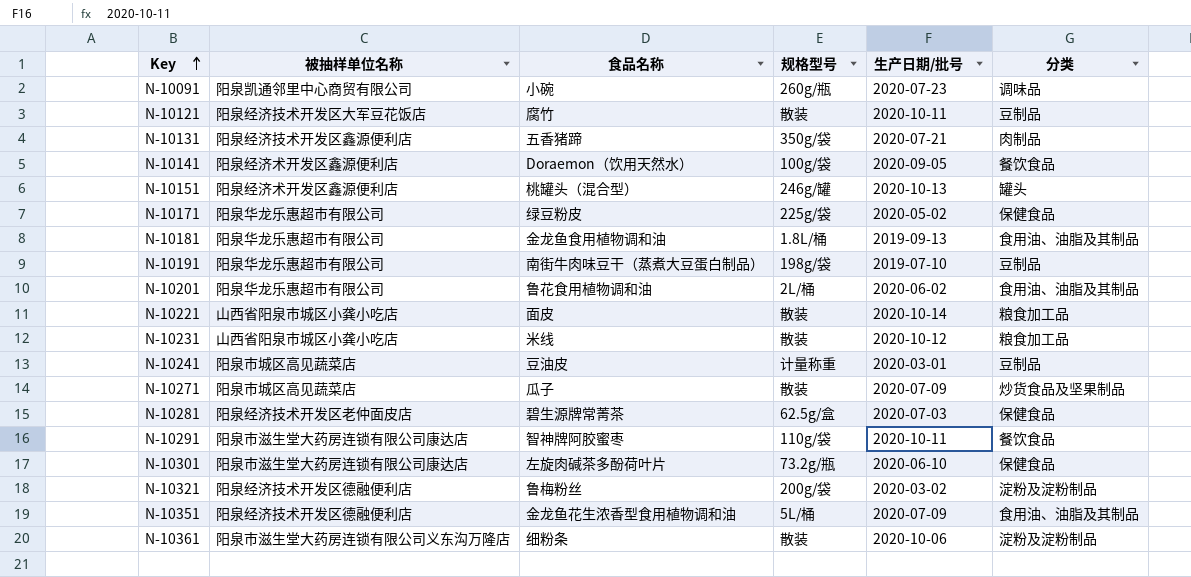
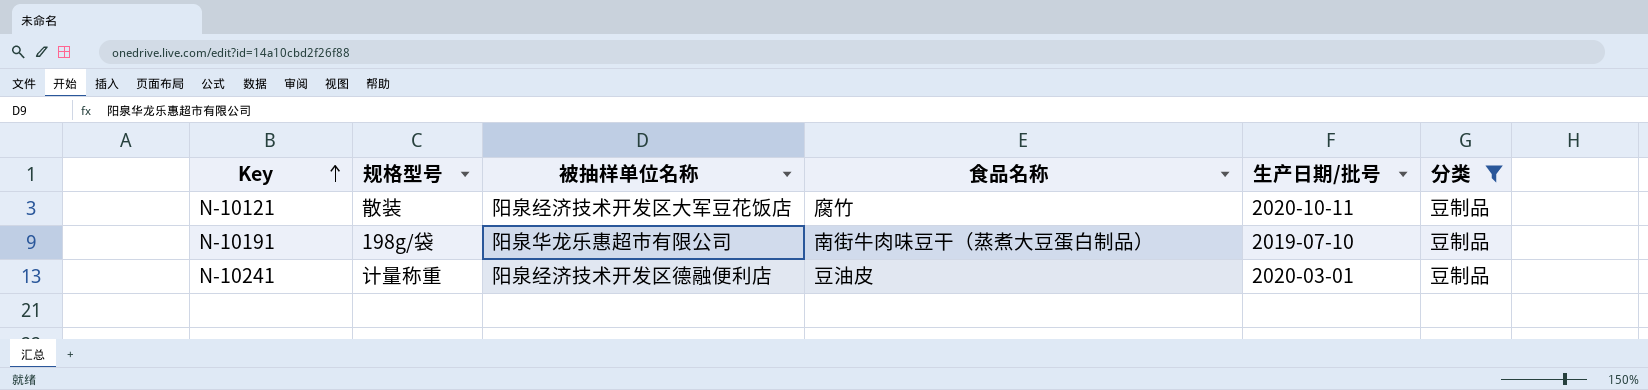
filter: none -> 分类 = 豆制品
column 规格型号 | position: 4 -> 2
N-10241 | 被抽样单位名称: 阳泉市城区高见蔬菜店 -> 阳泉经济技术开发区德融便利店

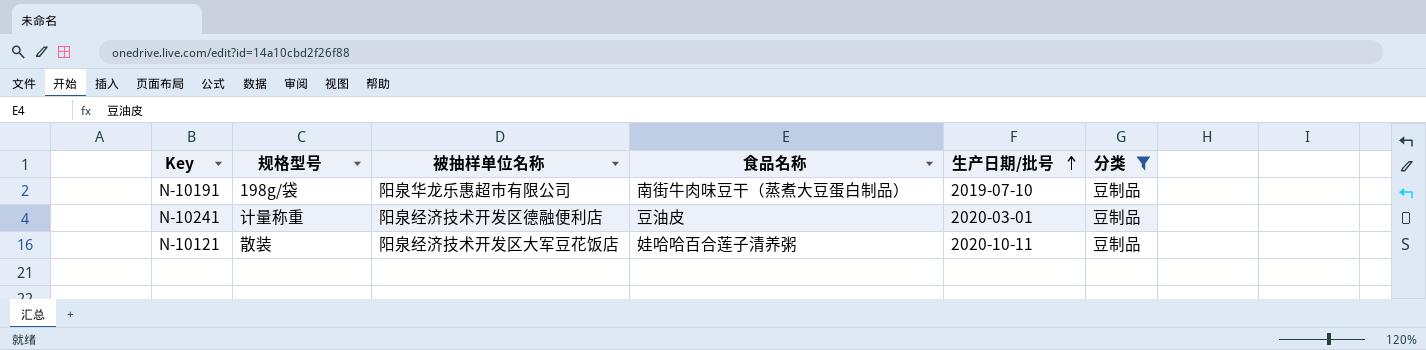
row order: Key ascending -> 生产日期/批号 ascending
N-10121 | 食品名称: 腐竹 -> 娃哈哈百合莲子清养粥

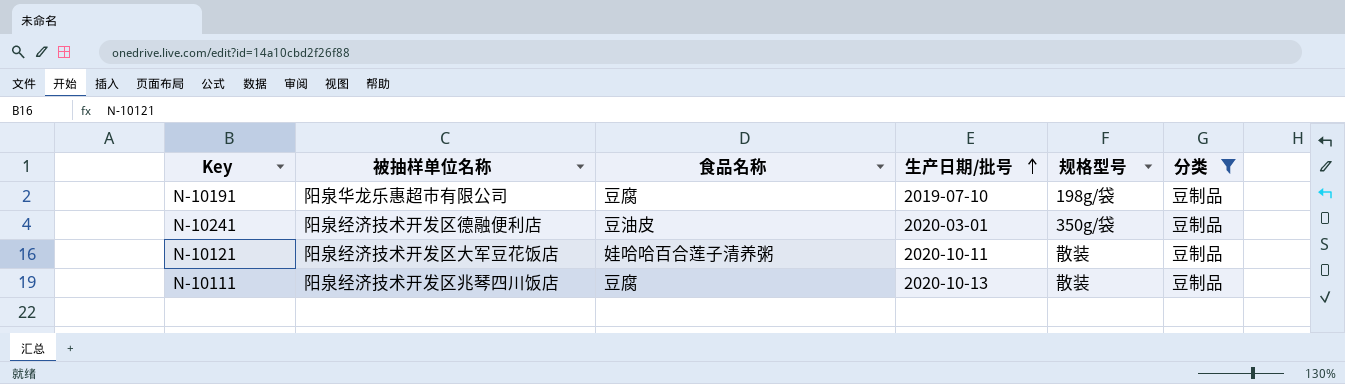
column 规格型号 | position: 2 -> 5
N-10191 | 食品名称: 南街牛肉味豆干（蒸煮大豆蛋白制品） -> 豆腐
N-10241 | 规格型号: 计量称重 -> 350g/袋
row N-10111: none -> 阳泉经济技术开发区兆琴四川饭店 | 豆腐 | 2020-10-13 | 散装 | 豆制品

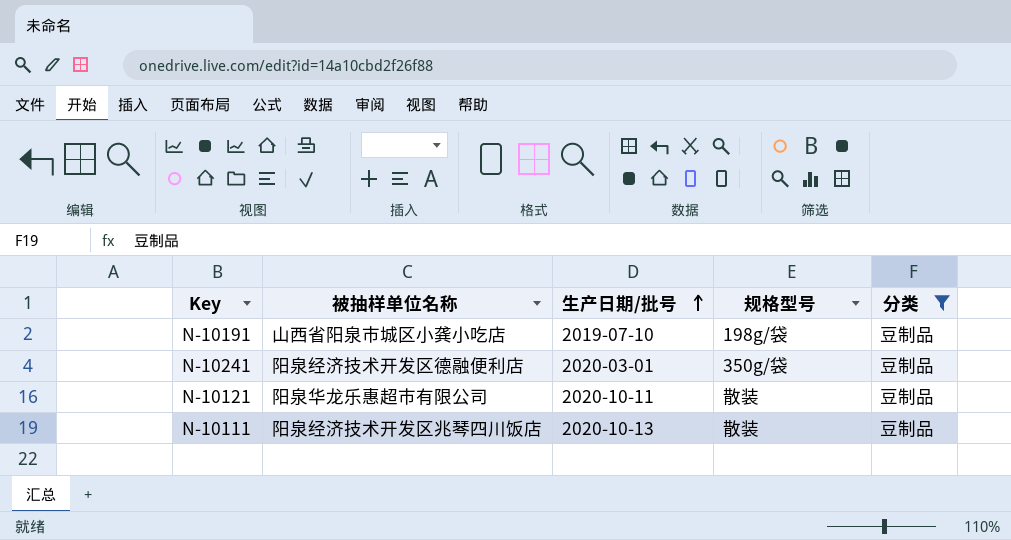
column 食品名称 | position: 3 -> none
N-10191 | 被抽样单位名称: 阳泉华龙乐惠超市有限公司 -> 山西省阳泉市城区小龚小吃店
N-10121 | 被抽样单位名称: 阳泉经济技术开发区大军豆花饭店 -> 阳泉华龙乐惠超市有限公司

